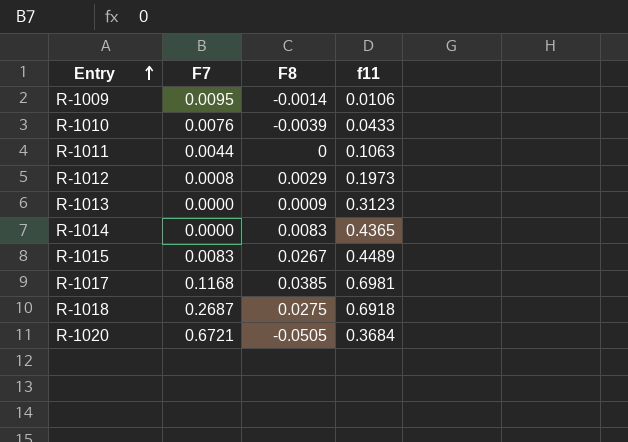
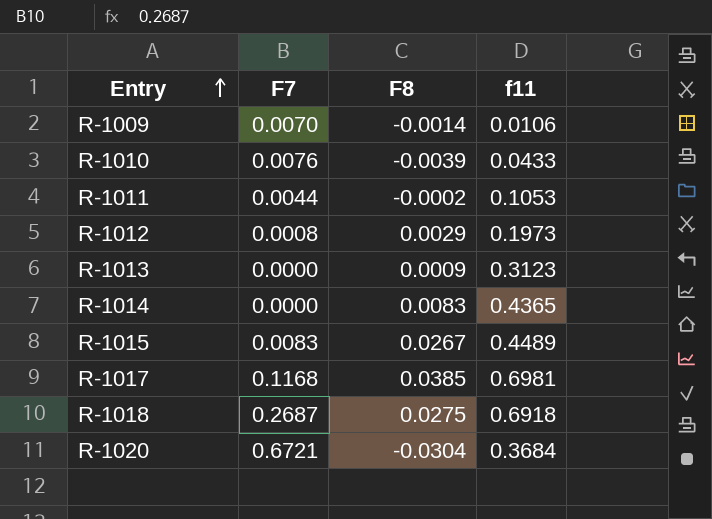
R-1009 | F7: 0.0095 -> 0.0070
R-1011 | F8: 0 -> -0.0002
R-1011 | f11: 0.1063 -> 0.1053
R-1020 | F8: -0.0505 -> -0.0304

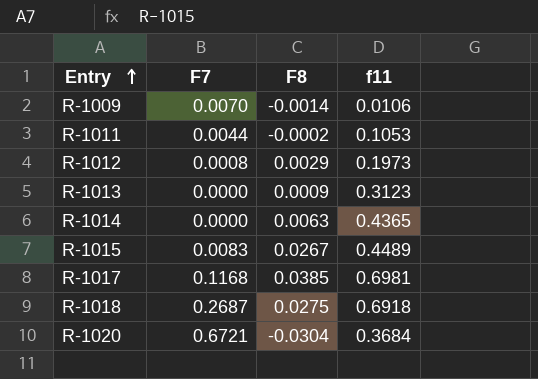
row R-1010: 0.0076 | -0.0039 | 0.0433 -> none
R-1014 | F8: 0.0083 -> 0.0063

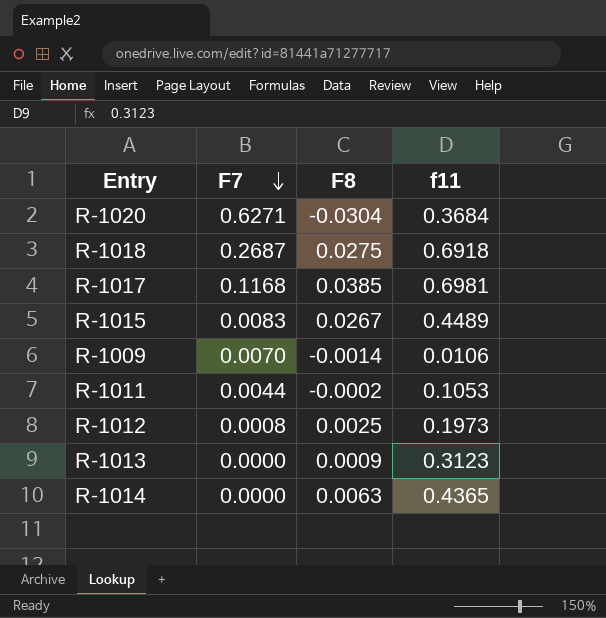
row order: Entry ascending -> F7 descending
R-1020 | F7: 0.6721 -> 0.6271
R-1012 | F8: 0.0029 -> 0.0025

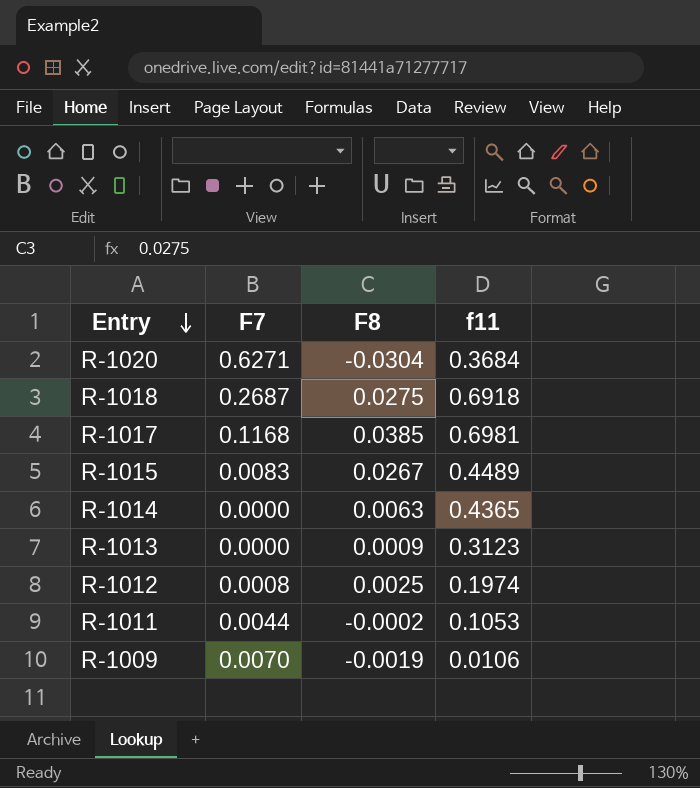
row order: F7 descending -> Entry descending
R-1012 | f11: 0.1973 -> 0.1974
R-1009 | F8: -0.0014 -> -0.0019

